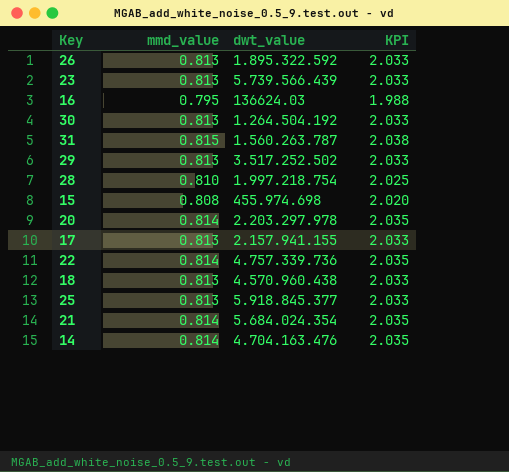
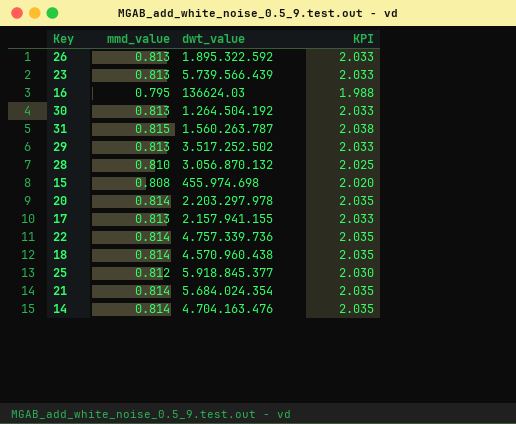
28 | dwt_value: 1.997.218.754 -> 3.056.870.132
18 | mmd_value: 0.813 -> 0.814
18 | KPI: 2.033 -> 2.035
25 | mmd_value: 0.813 -> 0.812
25 | KPI: 2.033 -> 2.030

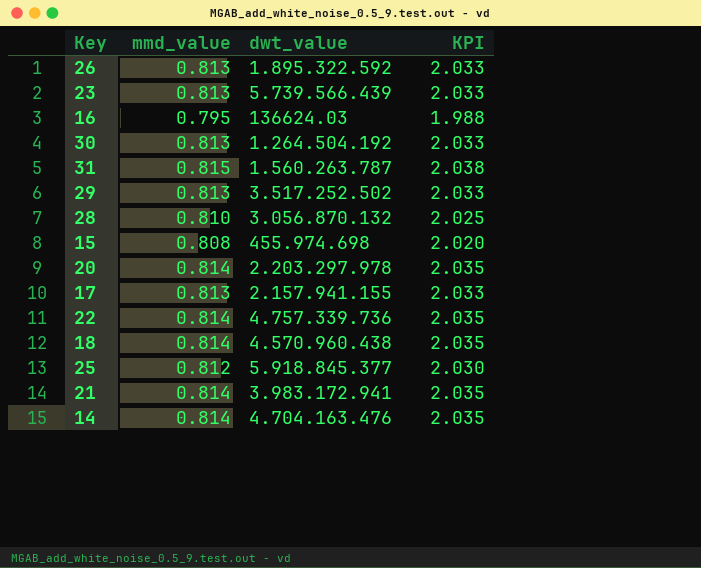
21 | dwt_value: 5.684.024.354 -> 3.983.172.941

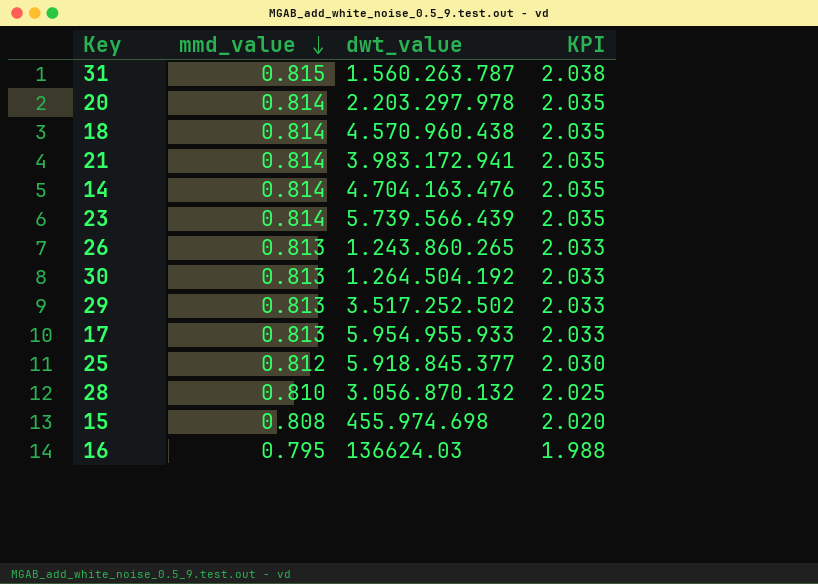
row order: none -> mmd_value descending
row 22: 0.814 | 4.757.339.736 | 2.035 -> none
23 | mmd_value: 0.813 -> 0.814
23 | KPI: 2.033 -> 2.035
26 | dwt_value: 1.895.322.592 -> 1.243.860.265
17 | dwt_value: 2.157.941.155 -> 5.954.955.933

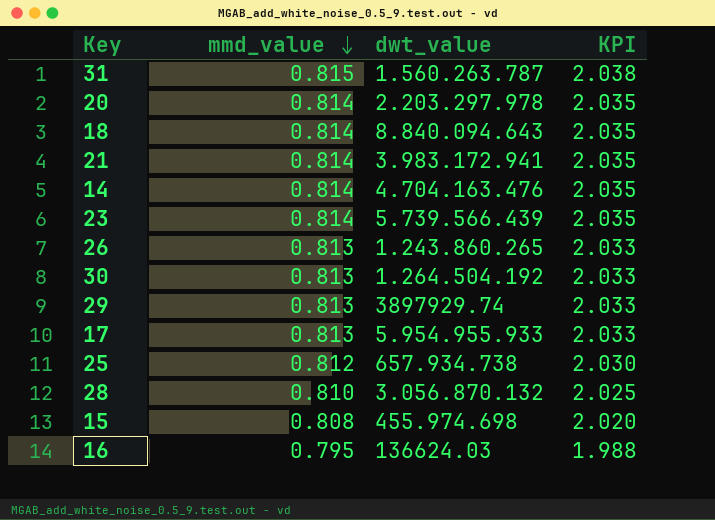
18 | dwt_value: 4.570.960.438 -> 8.840.094.643
29 | dwt_value: 3.517.252.502 -> 3897929.74
25 | dwt_value: 5.918.845.377 -> 657.934.738

